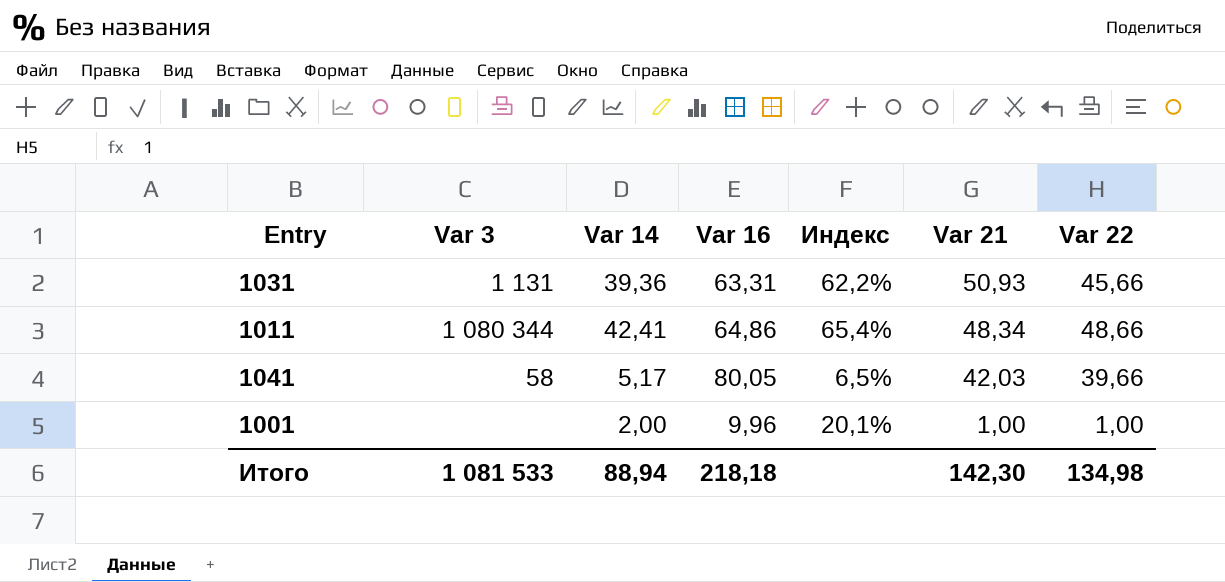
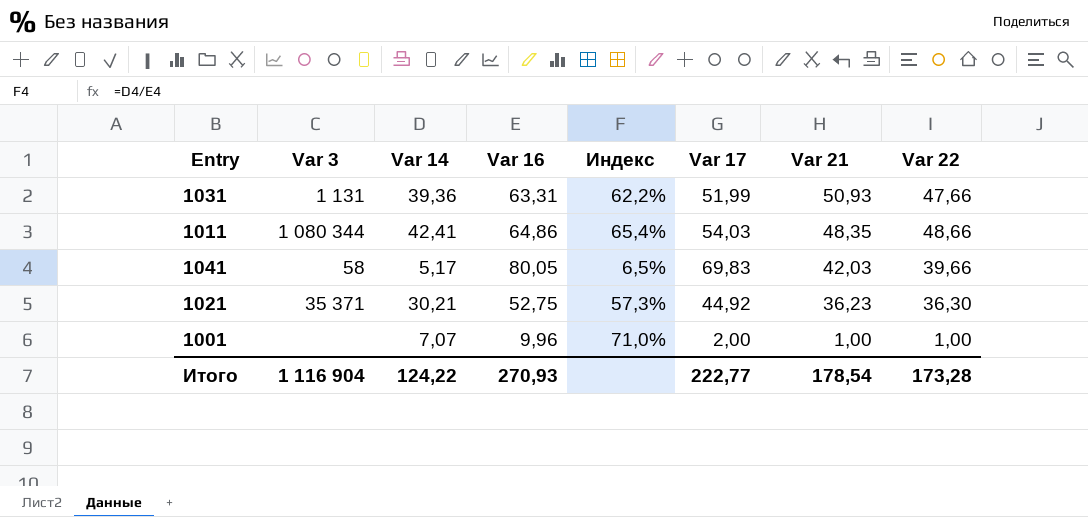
column Var 17 | position: none -> 6
1031 | Var 22: 45,66 -> 47,66
1011 | Var 21: 48,34 -> 48,35
row 1021: none -> 35 371 | 30,21 | 52,75 | 57,3% | 44,92 | 36,23 | 36,30
1001 | Var 14: 2,00 -> 7,07
1001 | Индекс: 20,1% -> 71,0%
Итого | Var 3: 1 081 533 -> 1 116 904
Итого | Var 14: 88,94 -> 124,22
Итого | Var 16: 218,18 -> 270,93
Итого | Var 21: 142,30 -> 178,54
Итого | Var 22: 134,98 -> 173,28

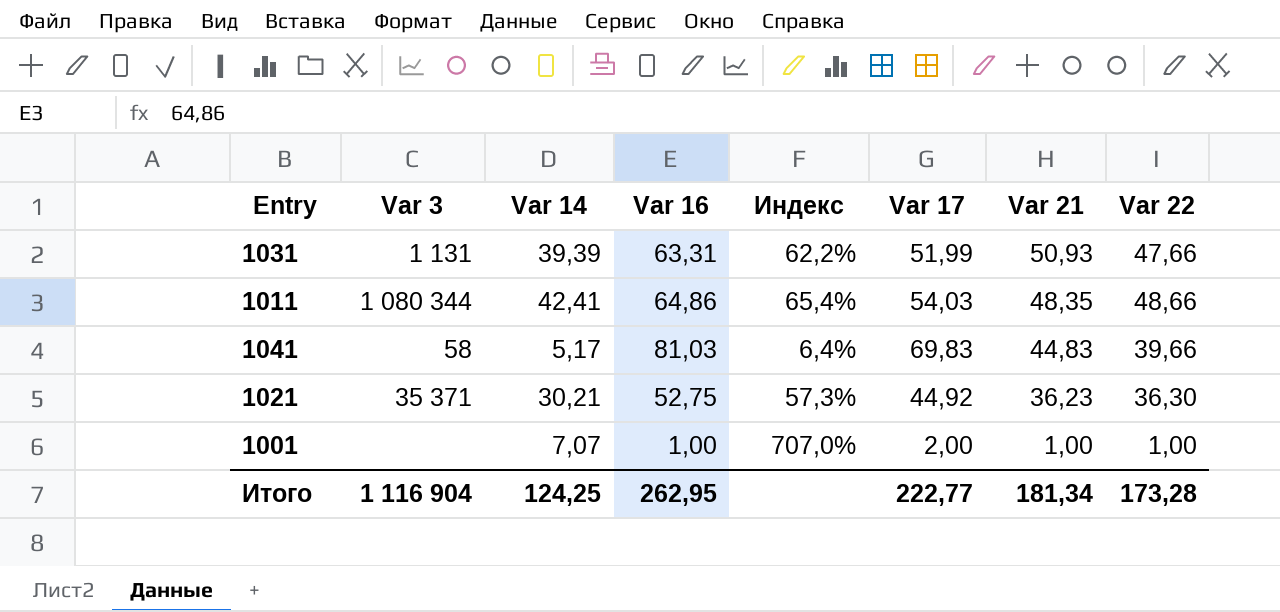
1031 | Var 14: 39,36 -> 39,39
1041 | Var 16: 80,05 -> 81,03
1041 | Индекс: 6,5% -> 6,4%
1041 | Var 21: 42,03 -> 44,83
1001 | Var 16: 9,96 -> 1,00
1001 | Индекс: 71,0% -> 707,0%
Итого | Var 14: 124,22 -> 124,25
Итого | Var 16: 270,93 -> 262,95
Итого | Var 21: 178,54 -> 181,34

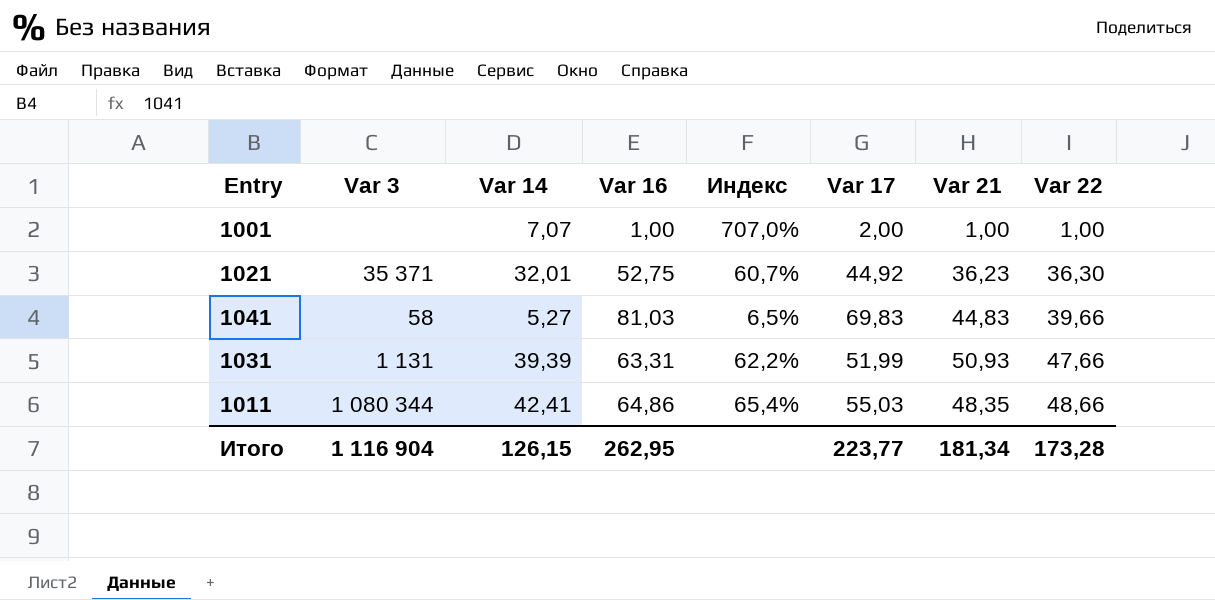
row order: Var 21 descending -> Var 22 ascending
1021 | Var 14: 30,21 -> 32,01
1021 | Индекс: 57,3% -> 60,7%
1041 | Var 14: 5,17 -> 5,27
1041 | Индекс: 6,4% -> 6,5%
1011 | Var 17: 54,03 -> 55,03
Итого | Var 14: 124,25 -> 126,15
Итого | Var 17: 222,77 -> 223,77

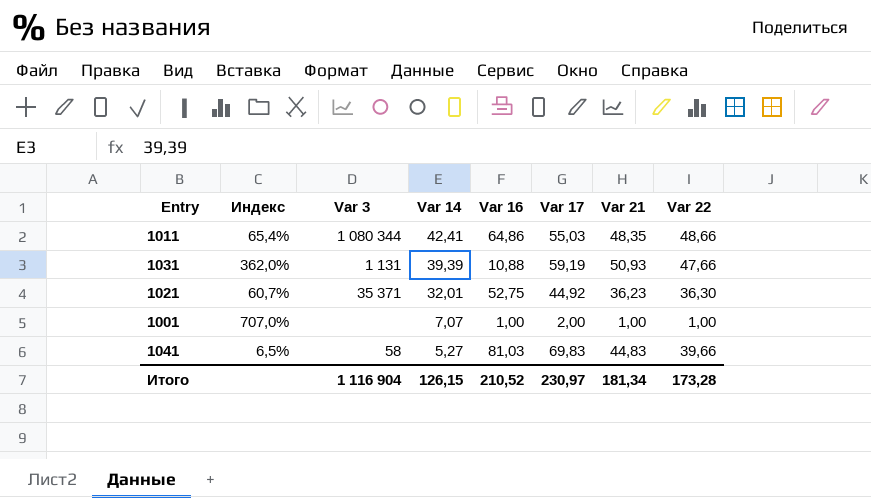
row order: Var 22 ascending -> Var 14 descending
column Индекс | position: 5 -> 2
1031 | Индекс: 62,2% -> 362,0%
1031 | Var 16: 63,31 -> 10,88
1031 | Var 17: 51,99 -> 59,19
Итого | Var 16: 262,95 -> 210,52
Итого | Var 17: 223,77 -> 230,97

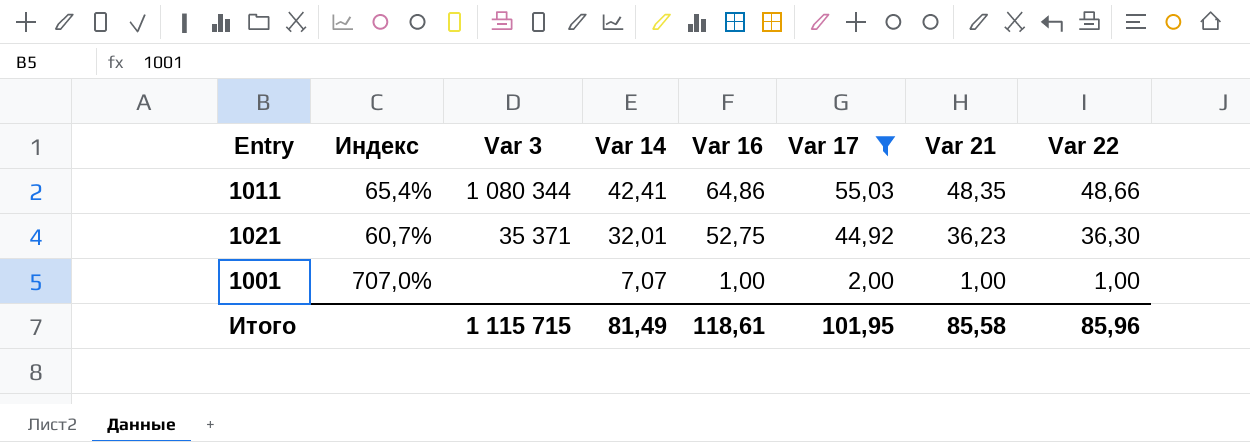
filter: none -> Var 17 <= 55,03
Итого | Var 3: 1 116 904 -> 1 115 715
Итого | Var 14: 126,15 -> 81,49
Итого | Var 16: 210,52 -> 118,61
Итого | Var 17: 230,97 -> 101,95
Итого | Var 21: 181,34 -> 85,58
Итого | Var 22: 173,28 -> 85,96

